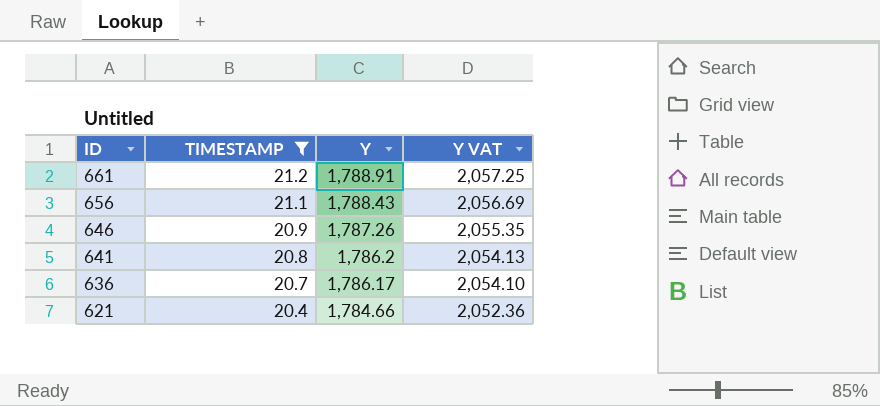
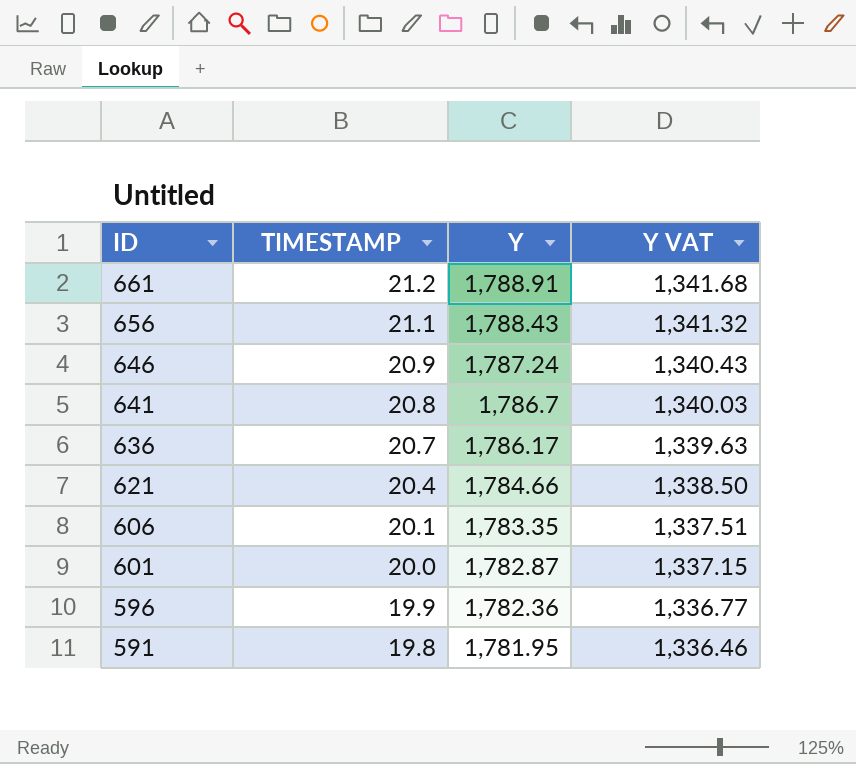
filter: TIMESTAMP >= 20.4 -> none
column Y VAT | formula: [Y] * 1.15 -> [Y] * 0.75
646 | Y: 1,787.26 -> 1,787.24
641 | Y: 1,786.2 -> 1,786.7

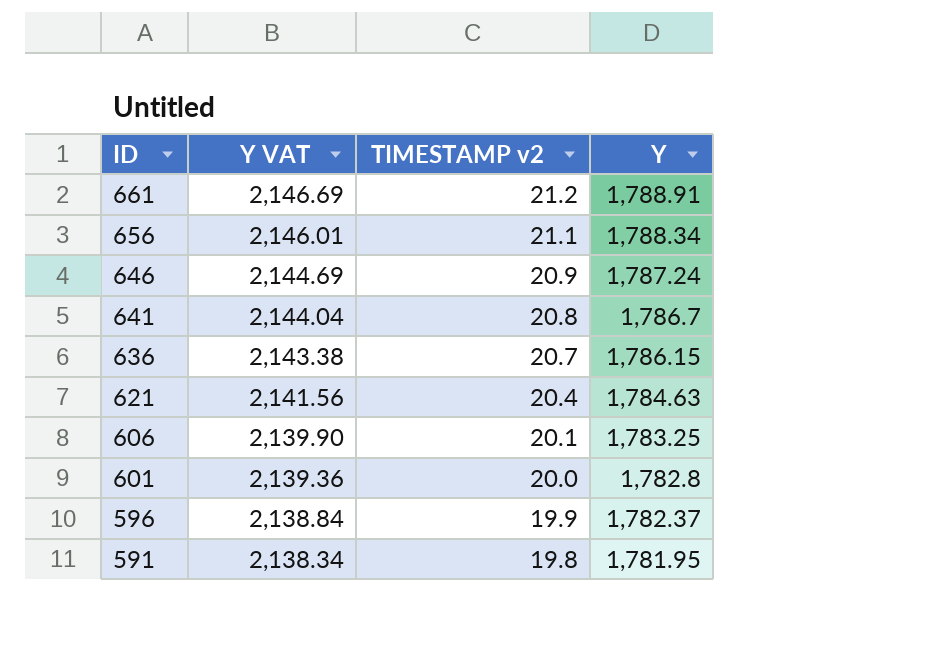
column Y VAT | formula: [Y] * 0.75 -> [Y] * 1.2
column Y VAT | position: 4 -> 2
column name: TIMESTAMP -> TIMESTAMP v2
656 | Y: 1,788.43 -> 1,788.34
636 | Y: 1,786.17 -> 1,786.15
621 | Y: 1,784.66 -> 1,784.63
606 | Y: 1,783.35 -> 1,783.25
601 | Y: 1,782.87 -> 1,782.8
596 | Y: 1,782.36 -> 1,782.37

